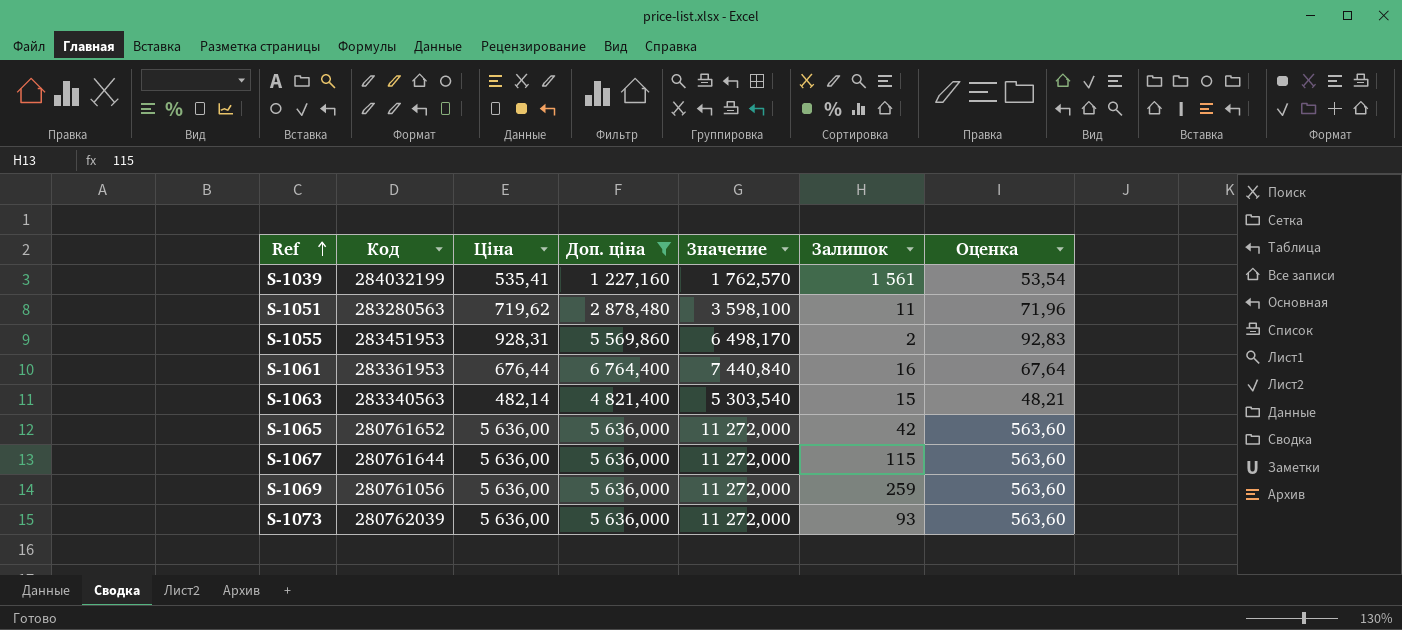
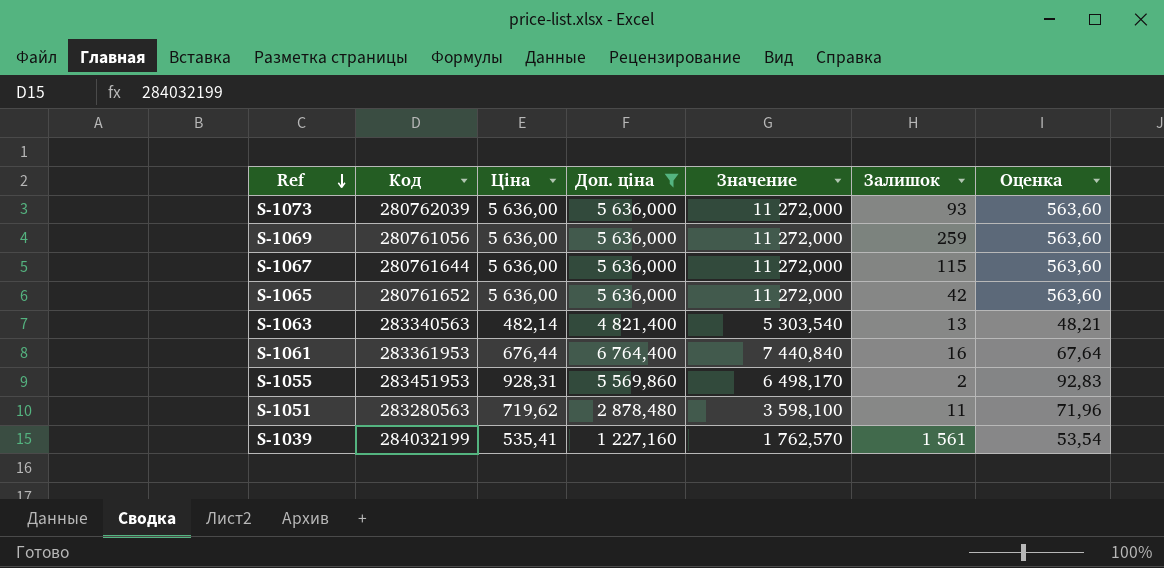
row order: Ref ascending -> Ref descending
S-1063 | Залишок: 15 -> 13

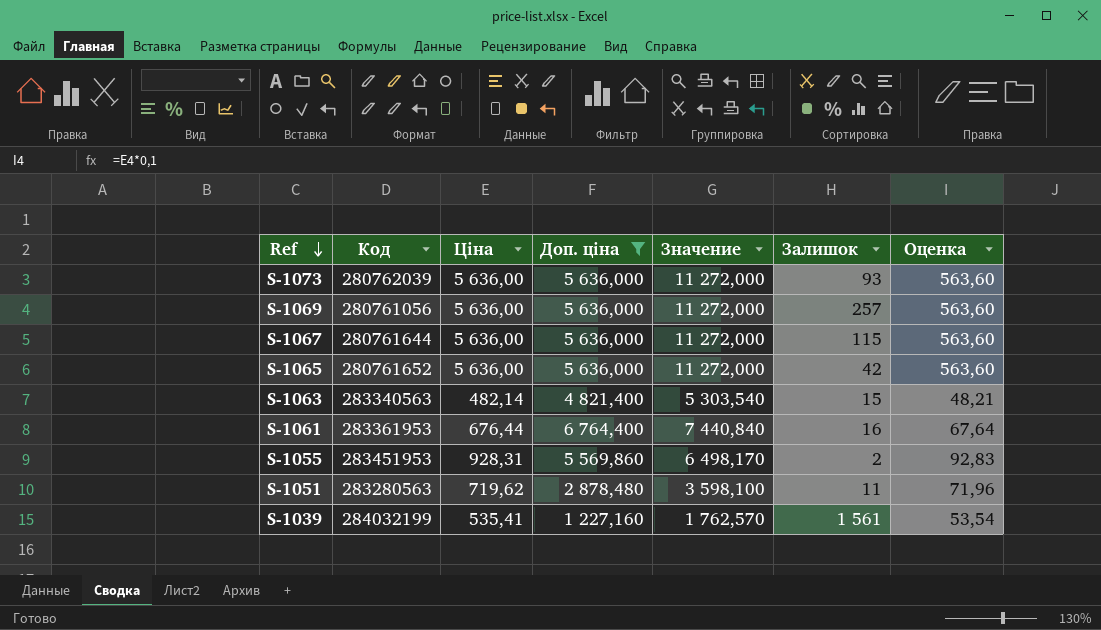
S-1069 | Залишок: 259 -> 257
S-1063 | Залишок: 13 -> 15

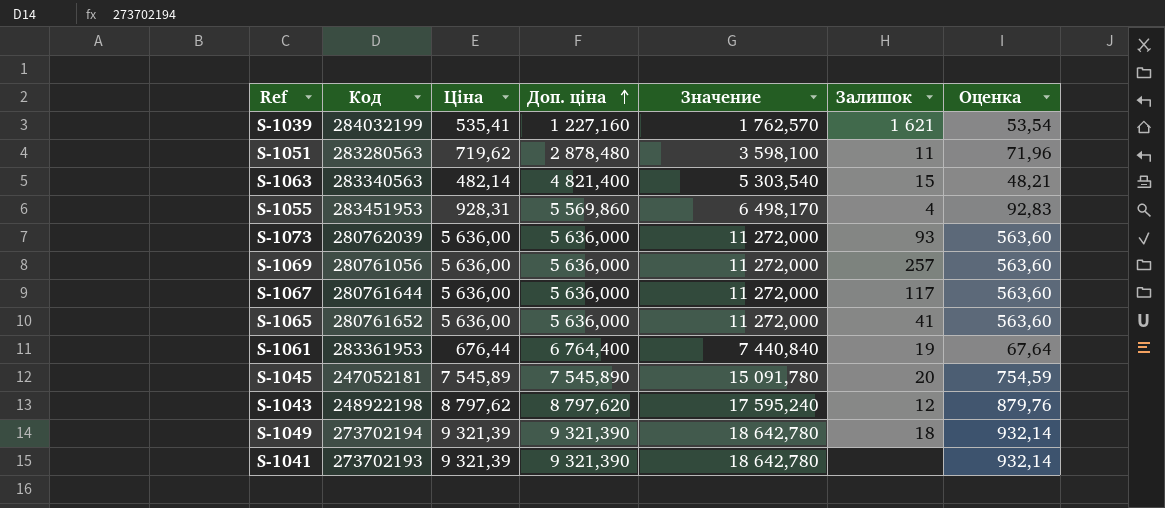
filter: Доп. ціна <= 6 764,400 -> none
row order: Ref descending -> Доп. ціна ascending
S-1039 | Залишок: 1 561 -> 1 621
S-1055 | Залишок: 2 -> 4
S-1067 | Залишок: 115 -> 117
S-1065 | Залишок: 42 -> 41
S-1061 | Залишок: 16 -> 19

